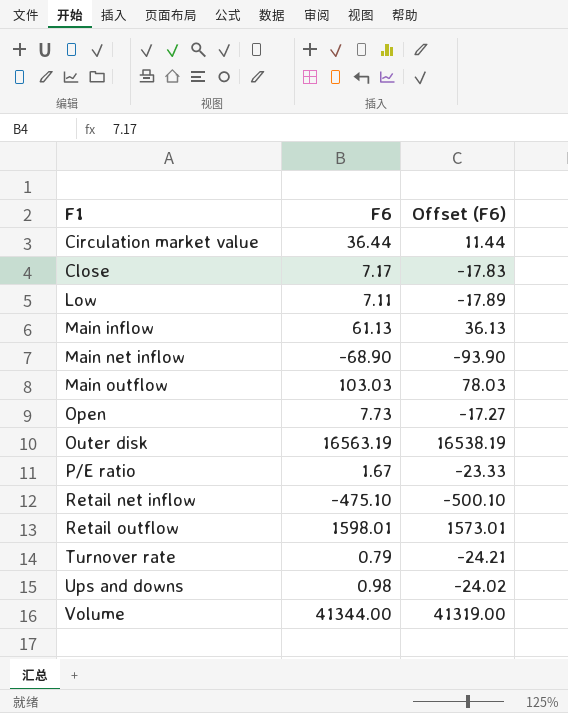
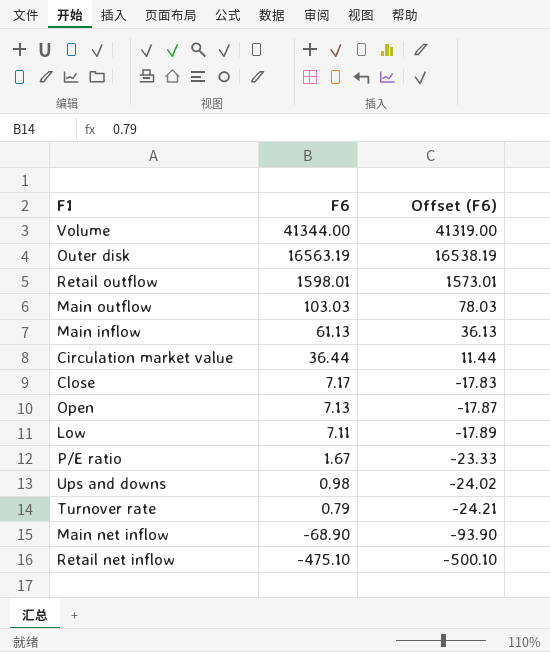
row order: F1 ascending -> F6 descending
Open | F6: 7.73 -> 7.13
Open | Offset (F6): -17.27 -> -17.87

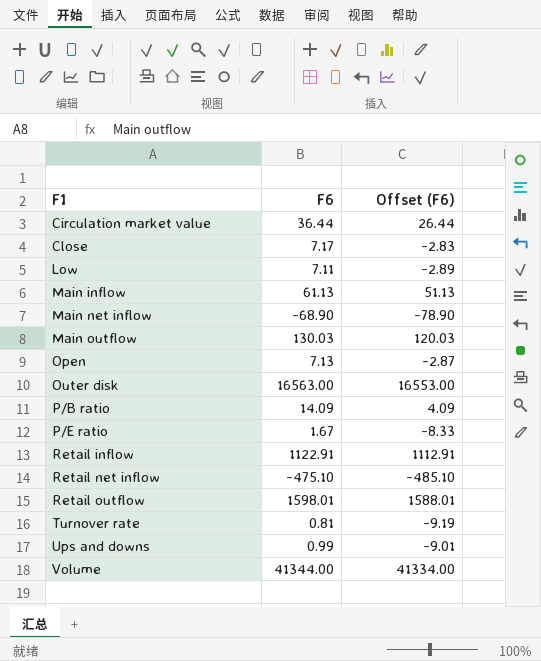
row order: F6 descending -> F1 ascending
column Offset (F6) | formula: [F6] - 25 -> [F6] - 10
Main outflow | F6: 103.03 -> 130.03
Outer disk | F6: 16563.19 -> 16563.00
row P/B ratio: none -> 14.09 | 4.09
row Retail inflow: none -> 1122.91 | 1112.91
Turnover rate | F6: 0.79 -> 0.81
Ups and downs | F6: 0.98 -> 0.99

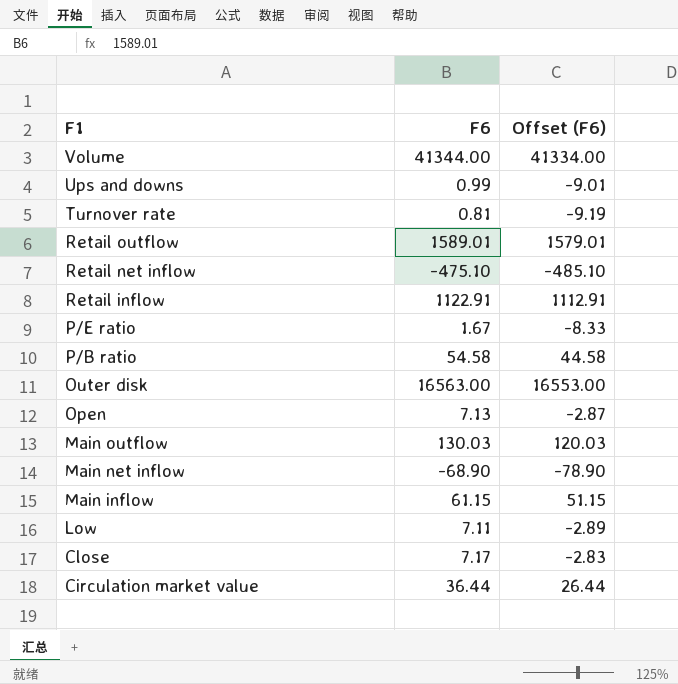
row order: F1 ascending -> F1 descending
Retail outflow | F6: 1598.01 -> 1589.01
Retail outflow | Offset (F6): 1588.01 -> 1579.01
P/B ratio | F6: 14.09 -> 54.58
P/B ratio | Offset (F6): 4.09 -> 44.58
Main inflow | F6: 61.13 -> 61.15
Main inflow | Offset (F6): 51.13 -> 51.15

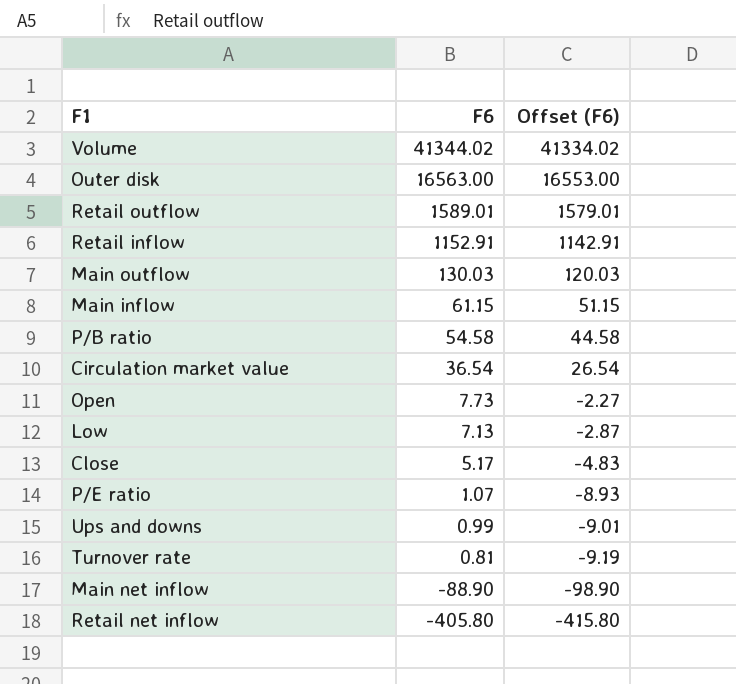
row order: F1 descending -> F6 descending
Volume | F6: 41344.00 -> 41344.02
Volume | Offset (F6): 41334.00 -> 41334.02
Retail inflow | F6: 1122.91 -> 1152.91
Retail inflow | Offset (F6): 1112.91 -> 1142.91
Circulation market value | F6: 36.44 -> 36.54
Circulation market value | Offset (F6): 26.44 -> 26.54
Open | F6: 7.13 -> 7.73
Open | Offset (F6): -2.87 -> -2.27
Low | F6: 7.11 -> 7.13
Low | Offset (F6): -2.89 -> -2.87
Close | F6: 7.17 -> 5.17
Close | Offset (F6): -2.83 -> -4.83
P/E ratio | F6: 1.67 -> 1.07
P/E ratio | Offset (F6): -8.33 -> -8.93
Main net inflow | F6: -68.90 -> -88.90
Main net inflow | Offset (F6): -78.90 -> -98.90
Retail net inflow | F6: -475.10 -> -405.80
Retail net inflow | Offset (F6): -485.10 -> -415.80

